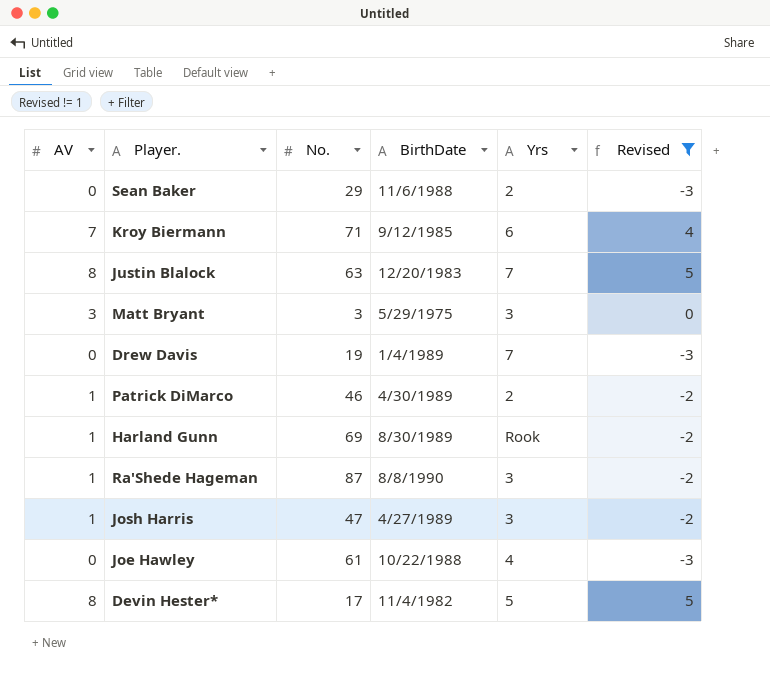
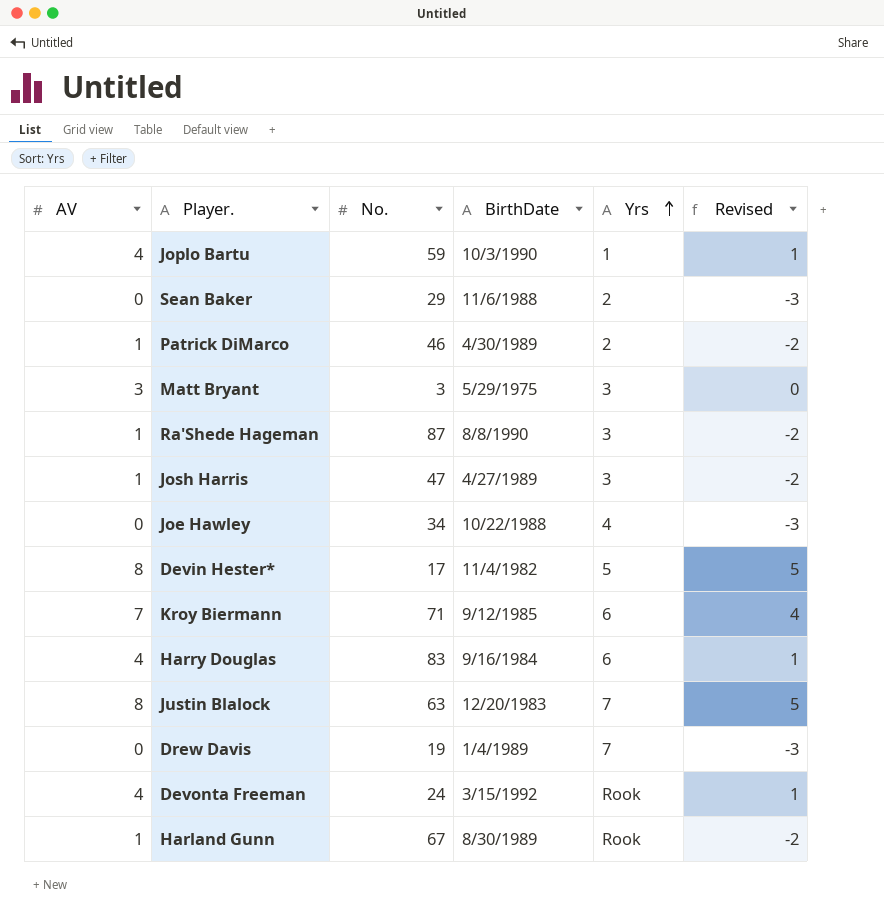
filter: Revised != 1 -> none
row order: none -> Yrs ascending
Joe Hawley | No.: 61 -> 34
Harland Gunn | No.: 69 -> 67

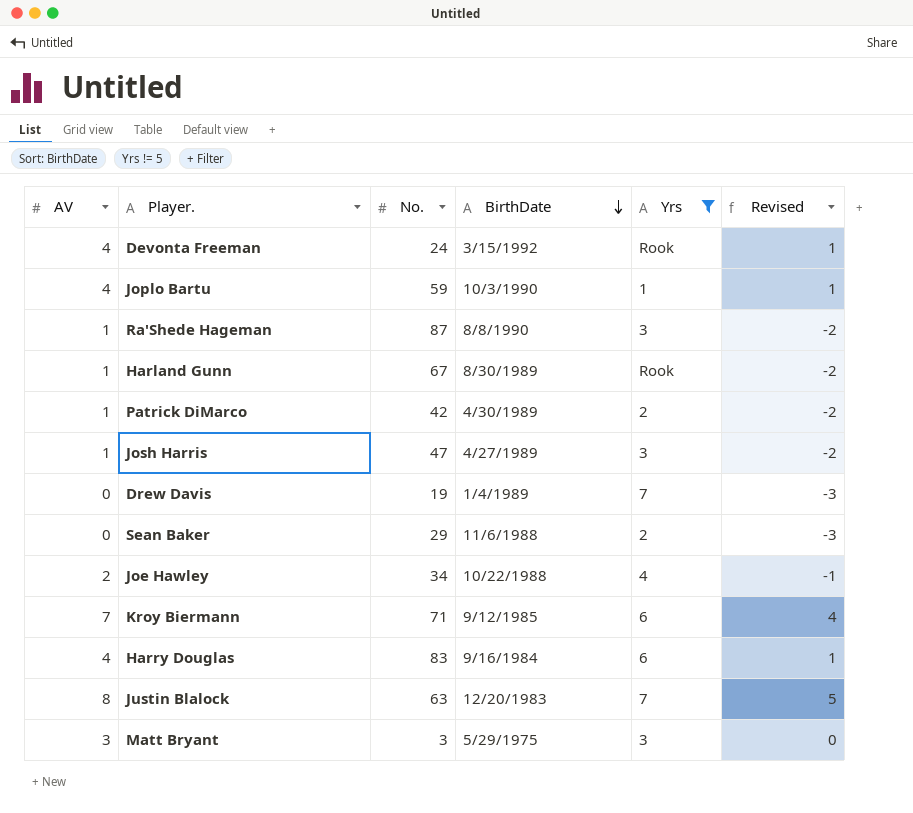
filter: none -> Yrs != 5
row order: Yrs ascending -> BirthDate descending
Patrick DiMarco | No.: 46 -> 42
Joe Hawley | AV: 0 -> 2
Joe Hawley | Revised: -3 -> -1

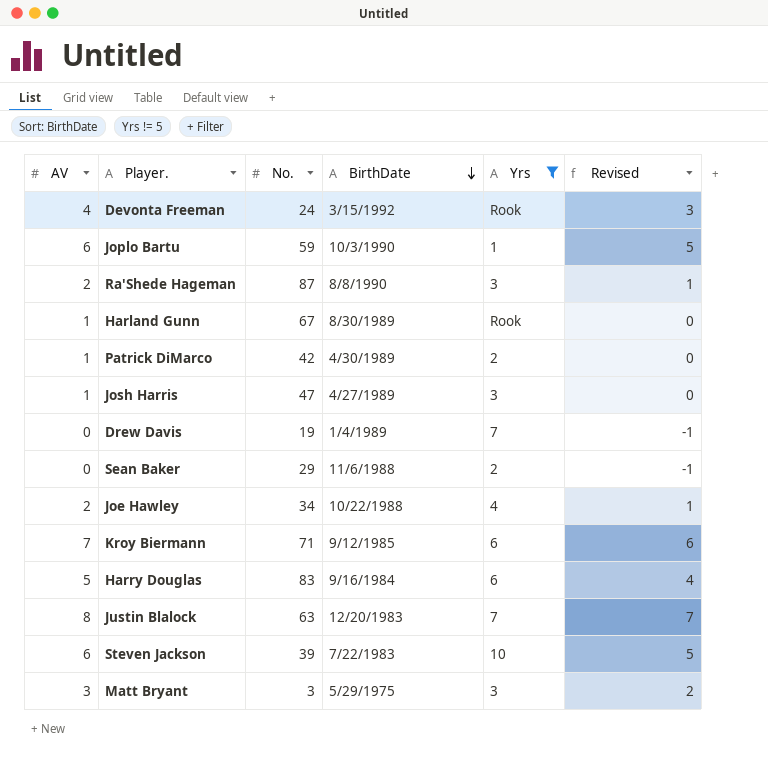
column Revised | formula: [AV] - 3 -> [AV] - 1
Joplo Bartu | AV: 4 -> 6
Ra'Shede Hageman | AV: 1 -> 2
Harry Douglas | AV: 4 -> 5
row Steven Jackson: none -> 6 | 39 | 7/22/1983 | 10 | 5

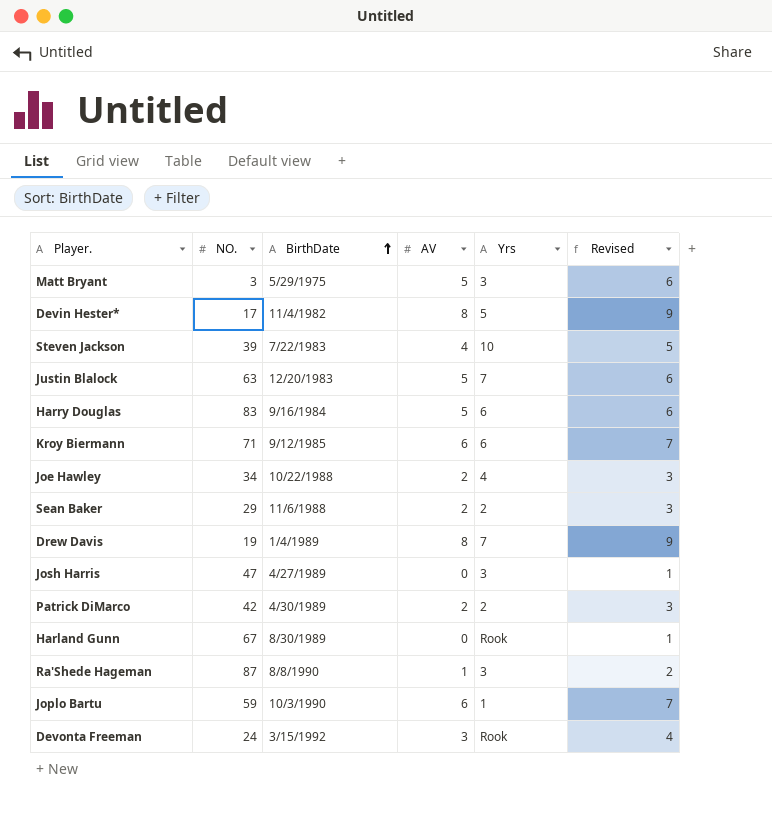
filter: Yrs != 5 -> none
row order: BirthDate descending -> BirthDate ascending
column name: No. -> NO.
column AV | position: 1 -> 4
column Revised | formula: [AV] - 1 -> [AV] + 1
Matt Bryant | AV: 3 -> 5
Steven Jackson | AV: 6 -> 4
Justin Blalock | AV: 8 -> 5
Kroy Biermann | AV: 7 -> 6
Sean Baker | AV: 0 -> 2
Drew Davis | AV: 0 -> 8
Josh Harris | AV: 1 -> 0
Patrick DiMarco | AV: 1 -> 2
Harland Gunn | AV: 1 -> 0
Ra'Shede Hageman | AV: 2 -> 1
Devonta Freeman | AV: 4 -> 3

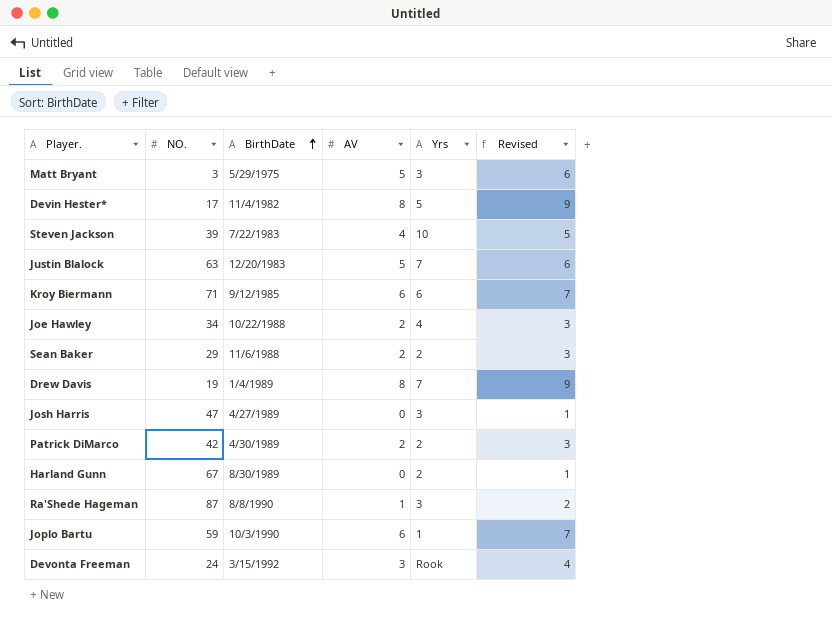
row Harry Douglas: 83 | 9/16/1984 | 5 | 6 | 6 -> none
Harland Gunn | Yrs: Rook -> 2

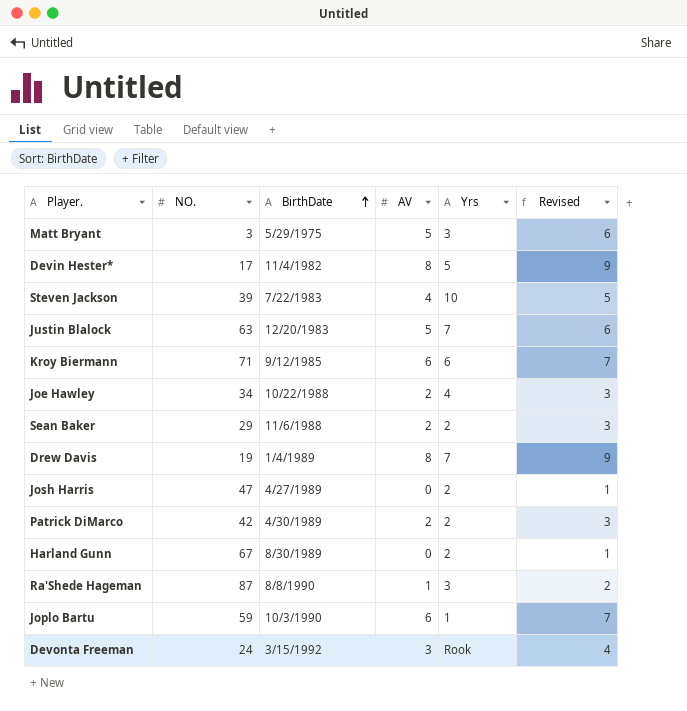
Josh Harris | Yrs: 3 -> 2

